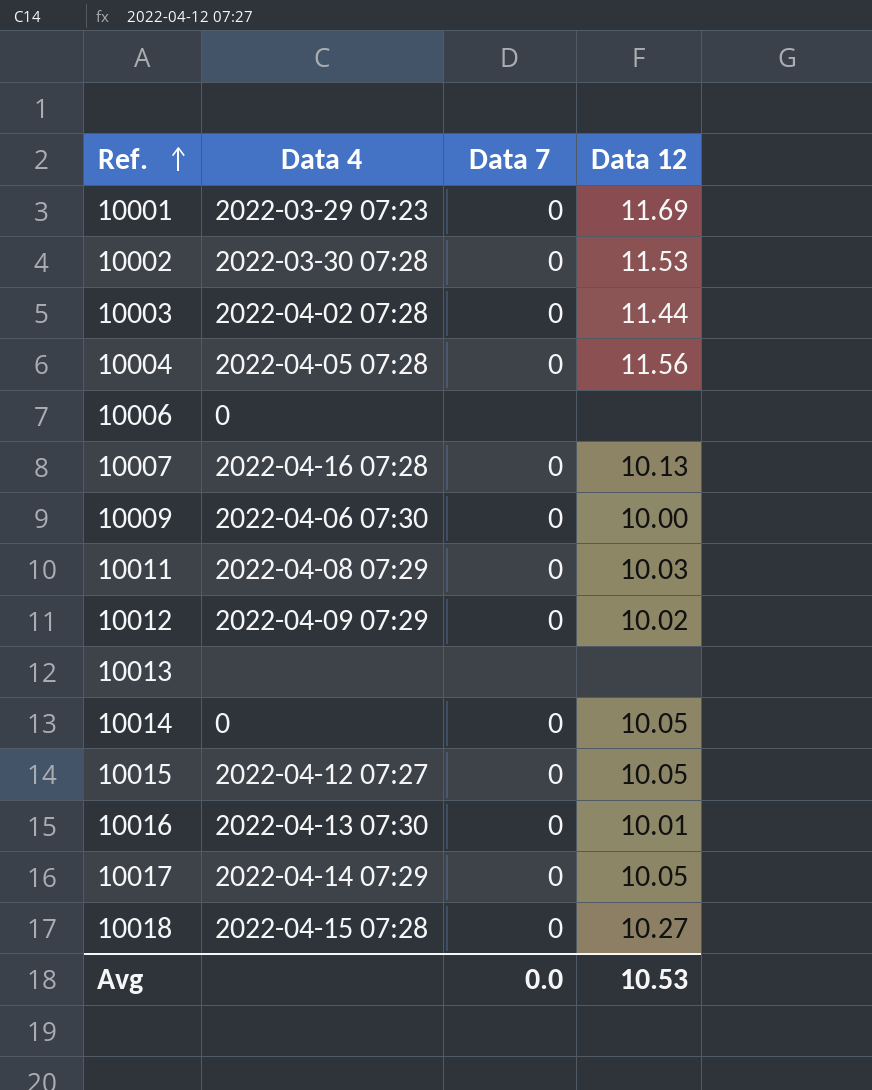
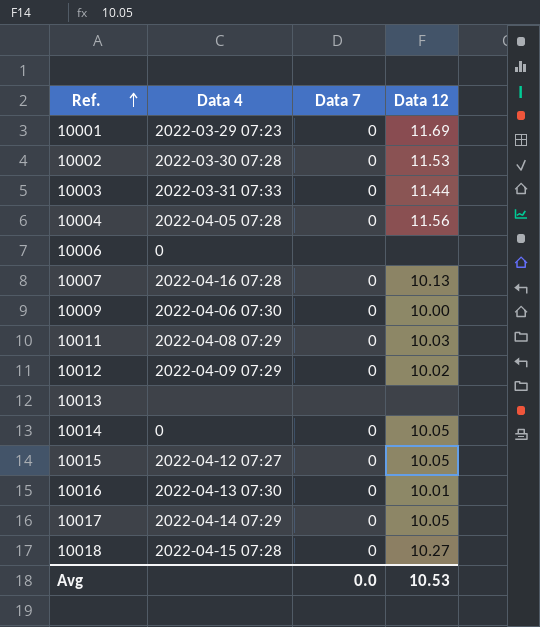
10003 | Data 4: 2022-04-02 07:28 -> 2022-03-31 07:33

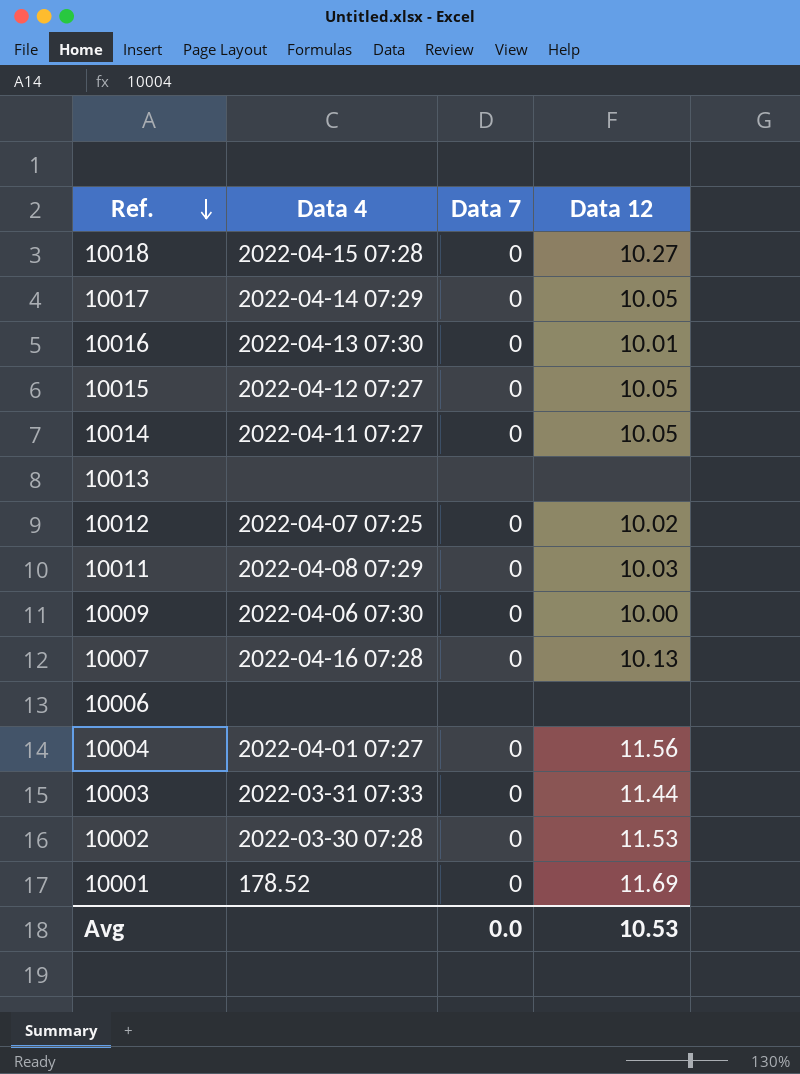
row order: Ref. ascending -> Ref. descending
10014 | Data 4: 0 -> 2022-04-11 07:27
10012 | Data 4: 2022-04-09 07:29 -> 2022-04-07 07:25
10006 | Data 4: 0 -> none
10004 | Data 4: 2022-04-05 07:28 -> 2022-04-01 07:27
10001 | Data 4: 2022-03-29 07:23 -> 178.52

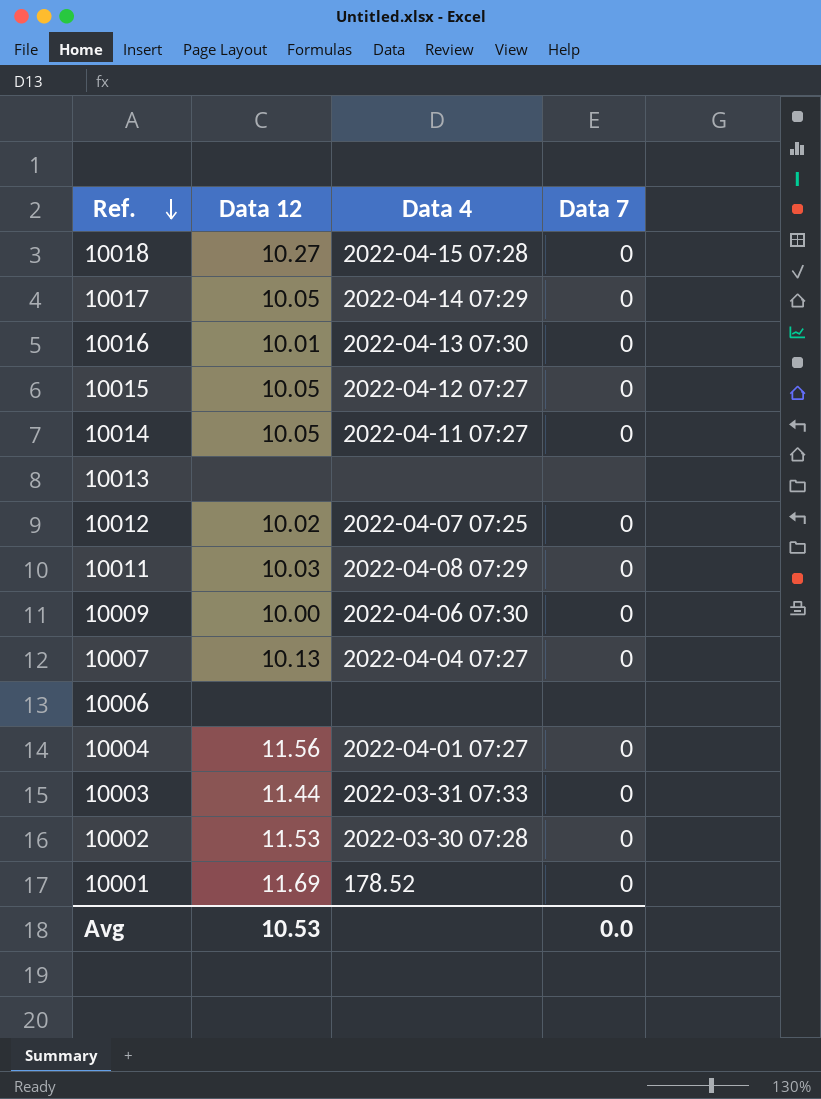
column Data 12 | position: 4 -> 2
10007 | Data 4: 2022-04-16 07:28 -> 2022-04-04 07:27

